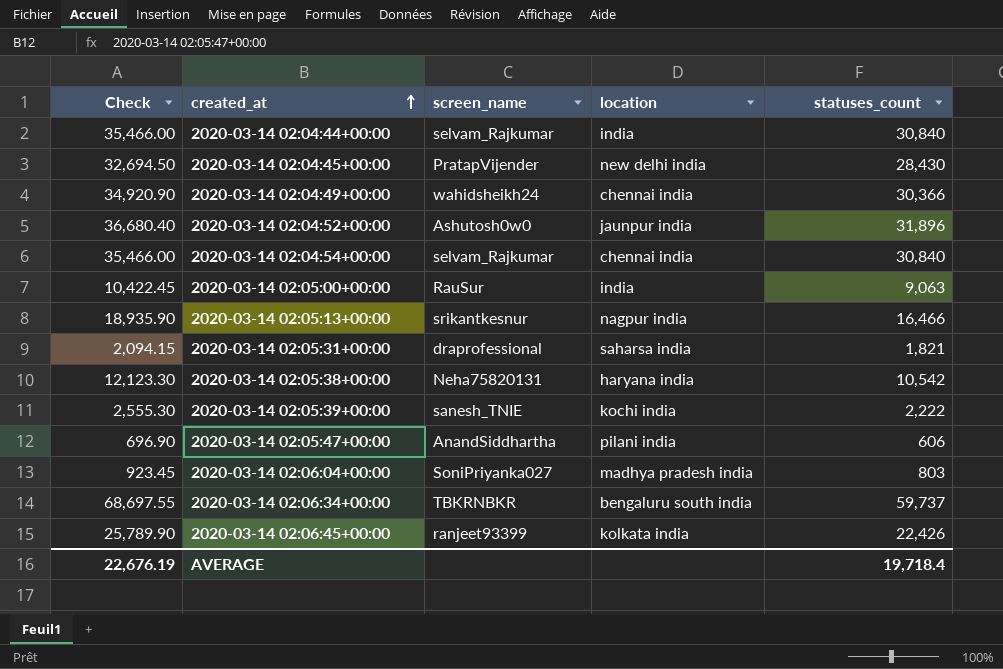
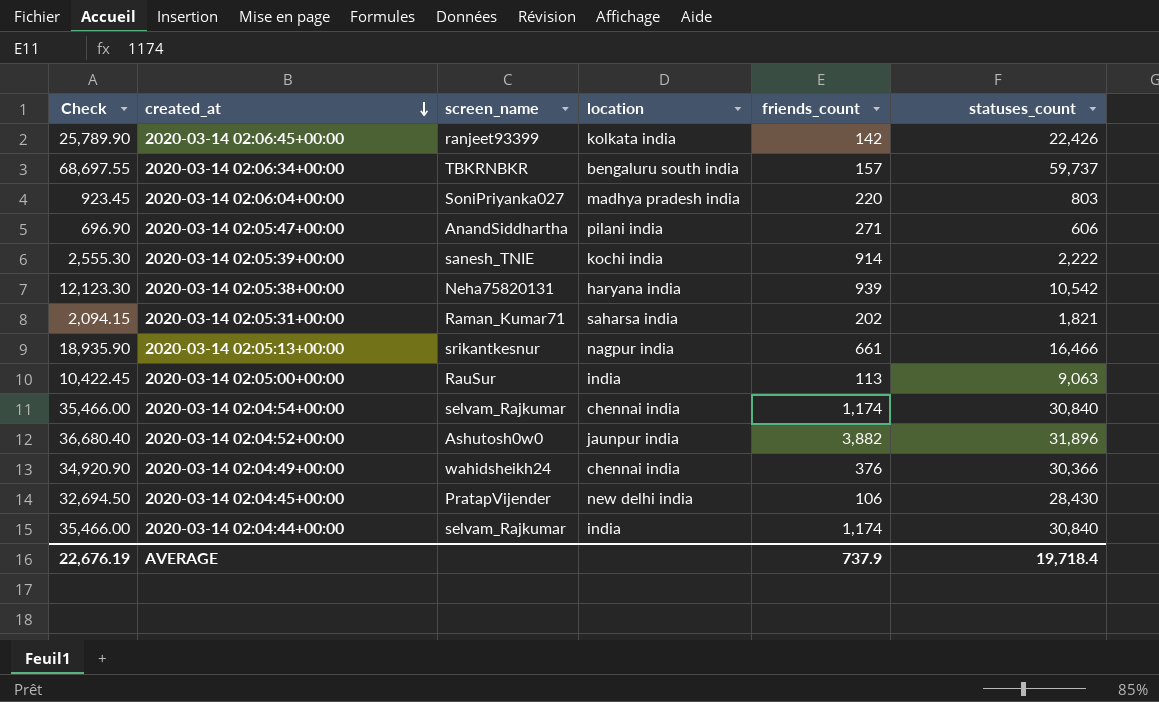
row order: created_at ascending -> created_at descending
column friends_count | position: none -> 5
2020-03-14 02:05:31+00:00 | screen_name: draprofessional -> Raman_Kumar71

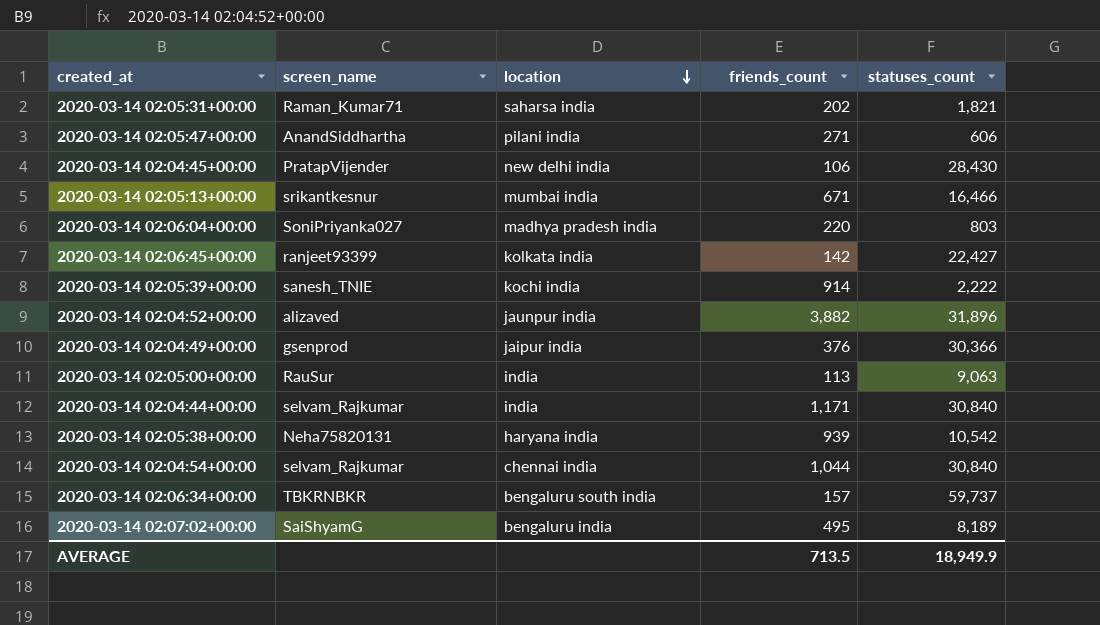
row order: created_at descending -> location descending
column Check | formula: [statuses_count] * 1.15 -> none
2020-03-14 02:05:13+00:00 | location: nagpur india -> mumbai india
2020-03-14 02:05:13+00:00 | friends_count: 661 -> 671
2020-03-14 02:06:45+00:00 | statuses_count: 22,426 -> 22,427
2020-03-14 02:04:52+00:00 | screen_name: Ashutosh0w0 -> alizaved
2020-03-14 02:04:49+00:00 | screen_name: wahidsheikh24 -> gsenprod
2020-03-14 02:04:49+00:00 | location: chennai india -> jaipur india
2020-03-14 02:04:44+00:00 | friends_count: 1,174 -> 1,171
2020-03-14 02:04:54+00:00 | friends_count: 1,174 -> 1,044
row 2020-03-14 02:07:02+00:00: none -> SaiShyamG | bengaluru india | 495 | 8,189
AVERAGE | friends_count: 737.9 -> 713.5
AVERAGE | statuses_count: 19,718.4 -> 18,949.9

